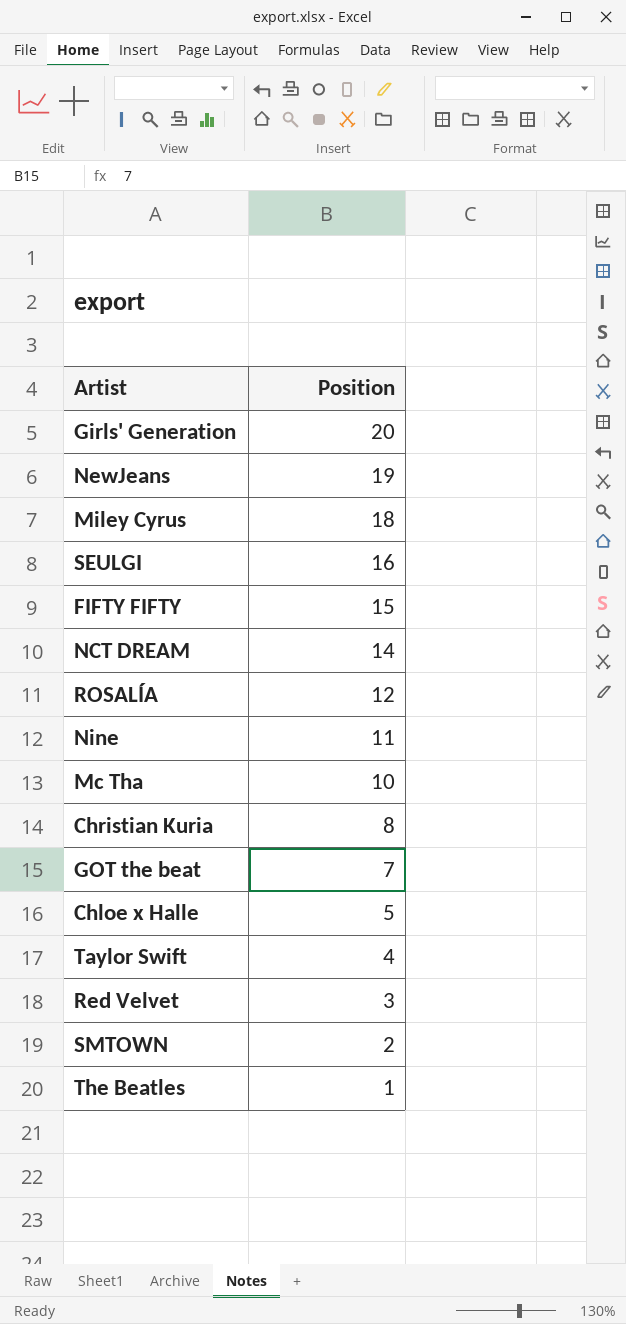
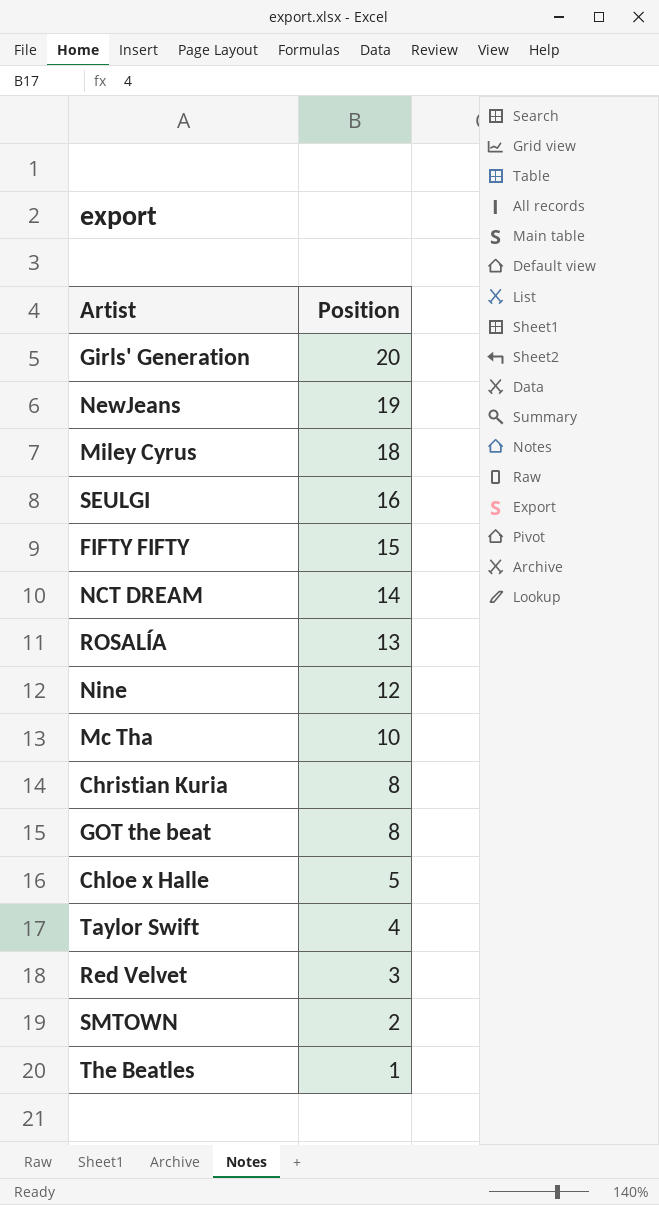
ROSALÍA | Position: 12 -> 13
Nine | Position: 11 -> 12
GOT the beat | Position: 7 -> 8

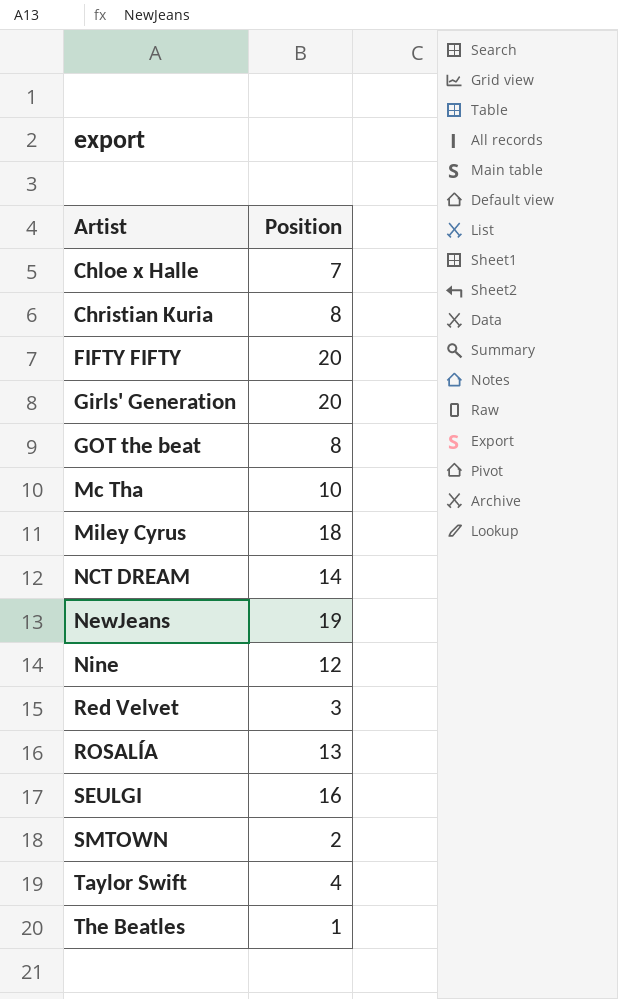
row order: Position descending -> Artist ascending
Chloe x Halle | Position: 5 -> 7
FIFTY FIFTY | Position: 15 -> 20

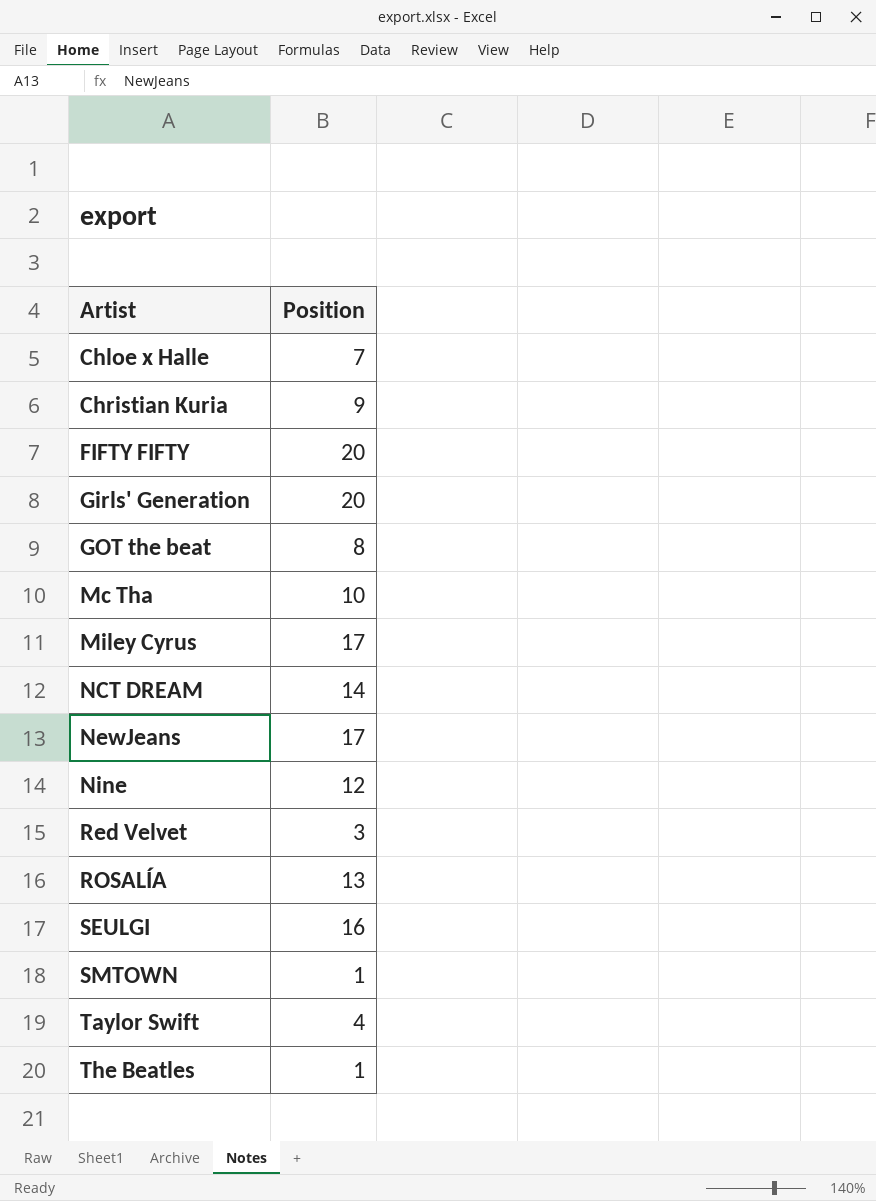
Christian Kuria | Position: 8 -> 9
Miley Cyrus | Position: 18 -> 17
NewJeans | Position: 19 -> 17
SMTOWN | Position: 2 -> 1

